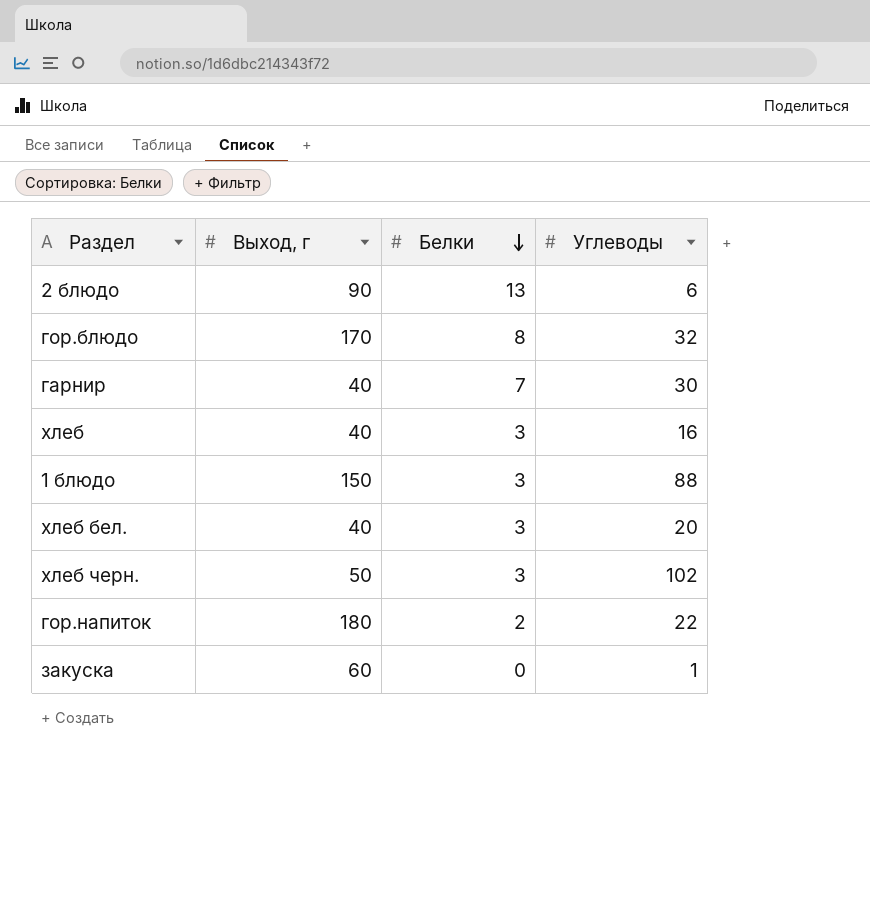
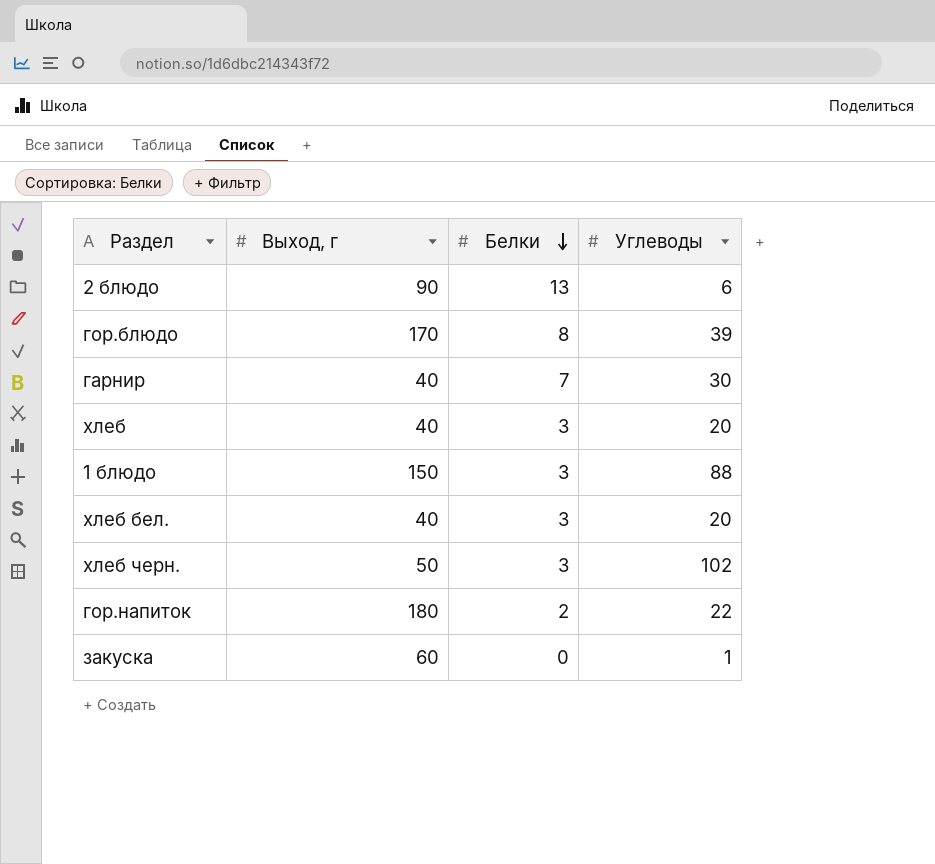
гор.блюдо | Углеводы: 32 -> 39
хлеб | Углеводы: 16 -> 20

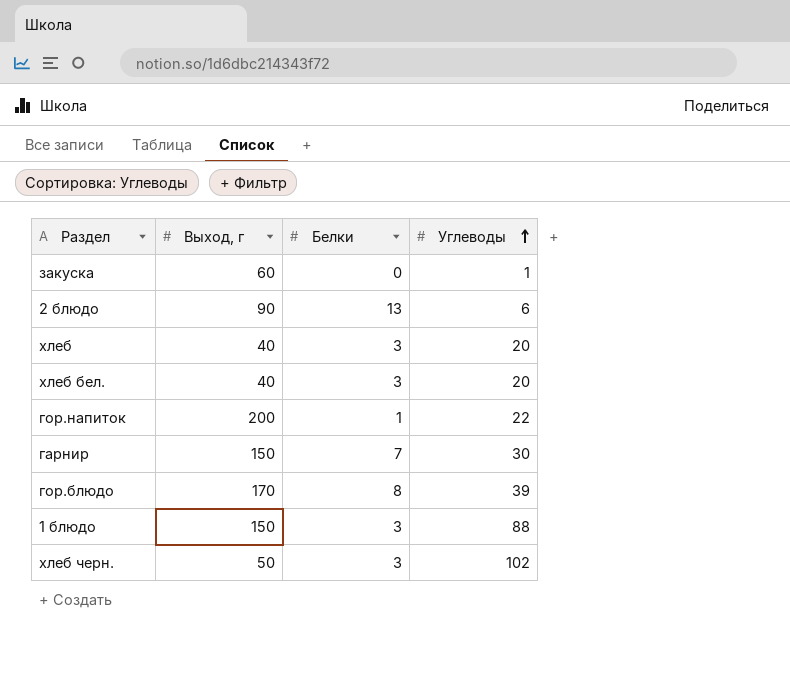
row order: Белки descending -> Углеводы ascending
гор.напиток | Выход, г: 180 -> 200
гор.напиток | Белки: 2 -> 1
гарнир | Выход, г: 40 -> 150

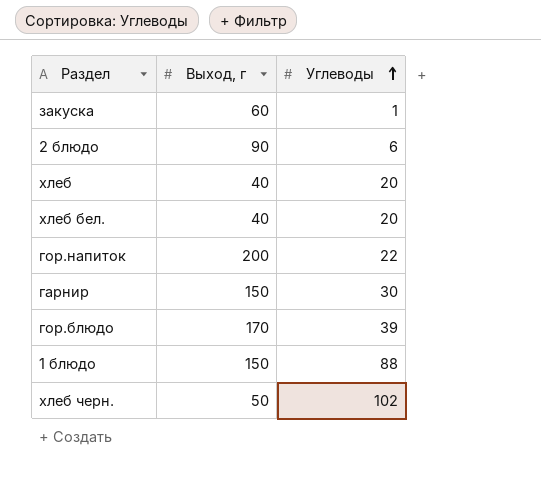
column Белки | position: 3 -> none

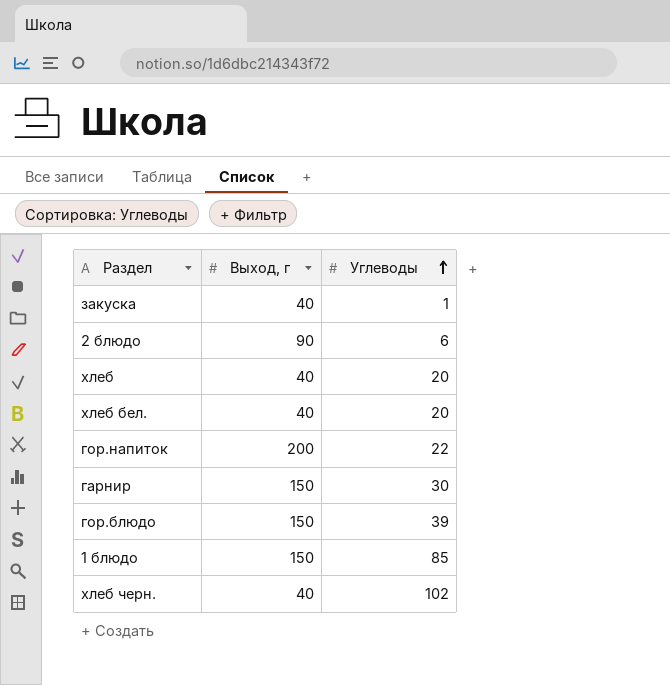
закуска | Выход, г: 60 -> 40
гор.блюдо | Выход, г: 170 -> 150
1 блюдо | Углеводы: 88 -> 85
хлеб черн. | Выход, г: 50 -> 40

